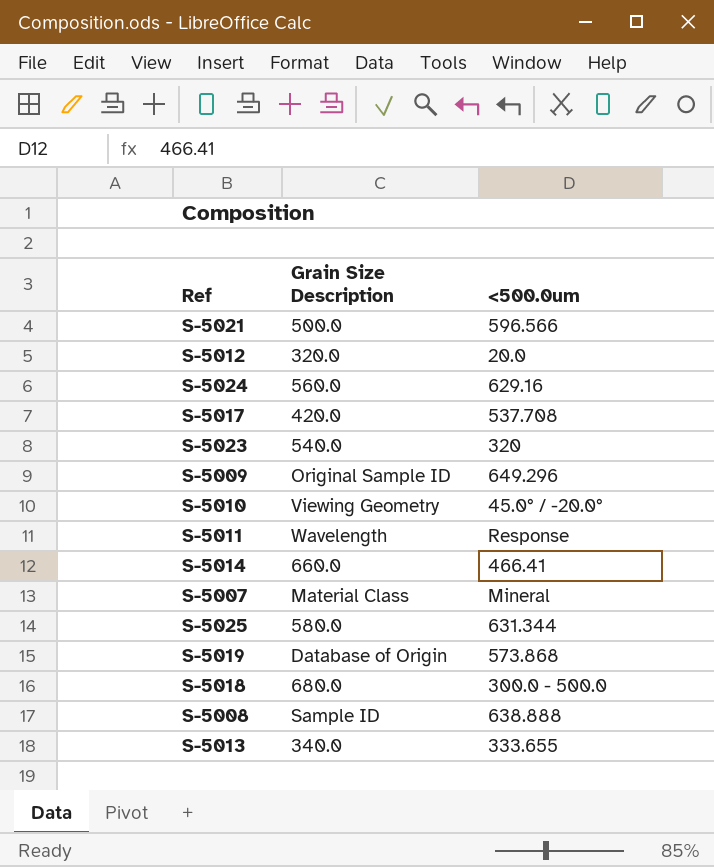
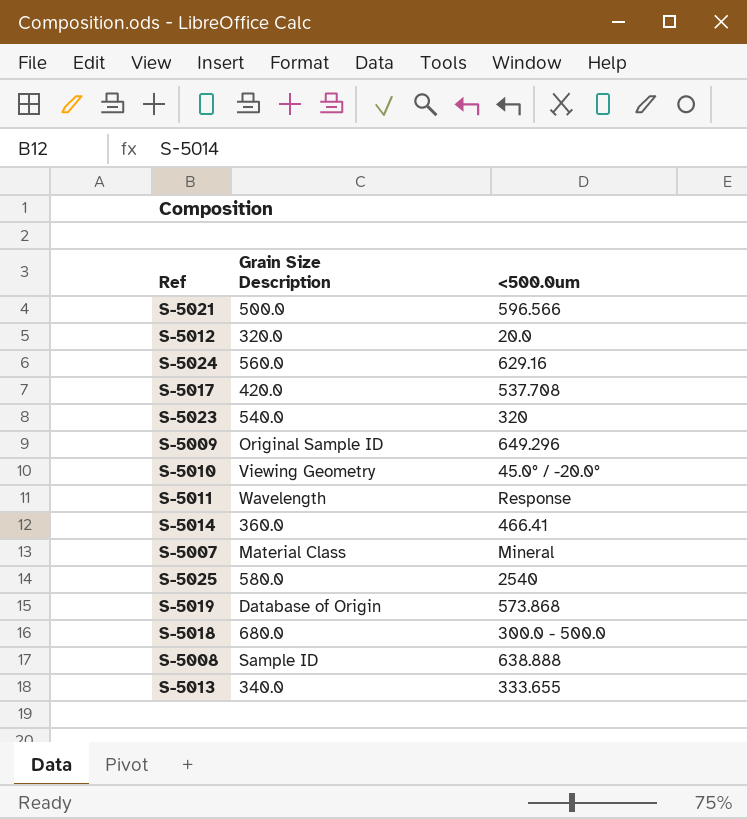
S-5014 | Grain Size Description: 660.0 -> 360.0
S-5025 | <500.0um: 631.344 -> 2540

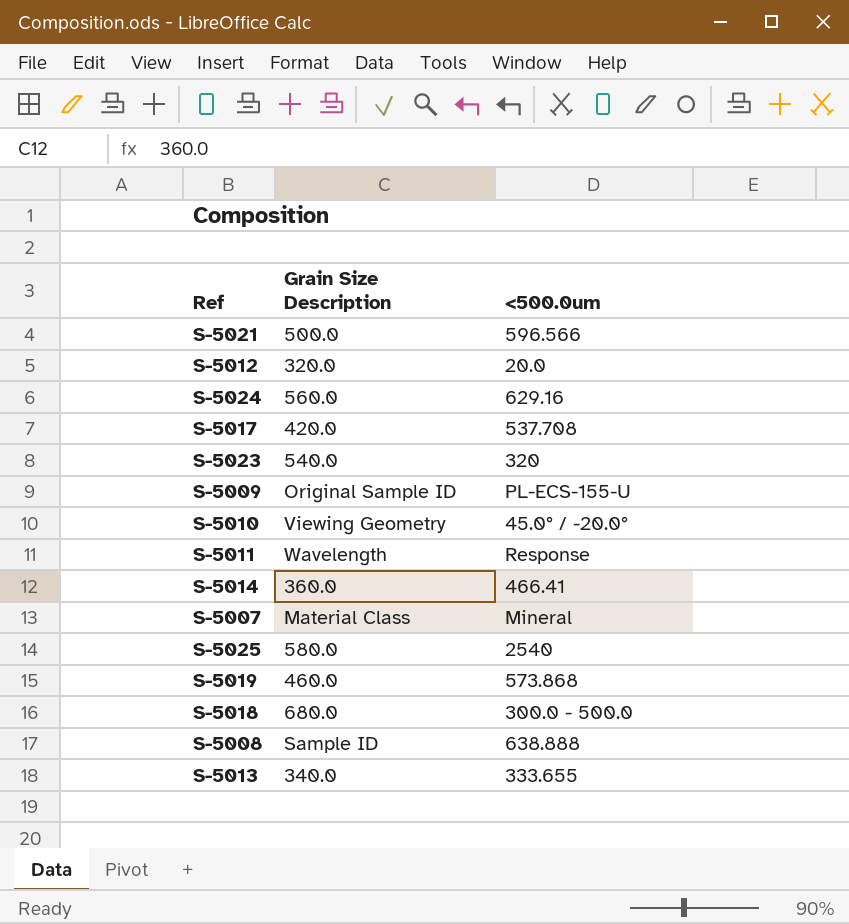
S-5009 | <500.0um: 649.296 -> PL-ECS-155-U
S-5019 | Grain Size Description: Database of Origin -> 460.0

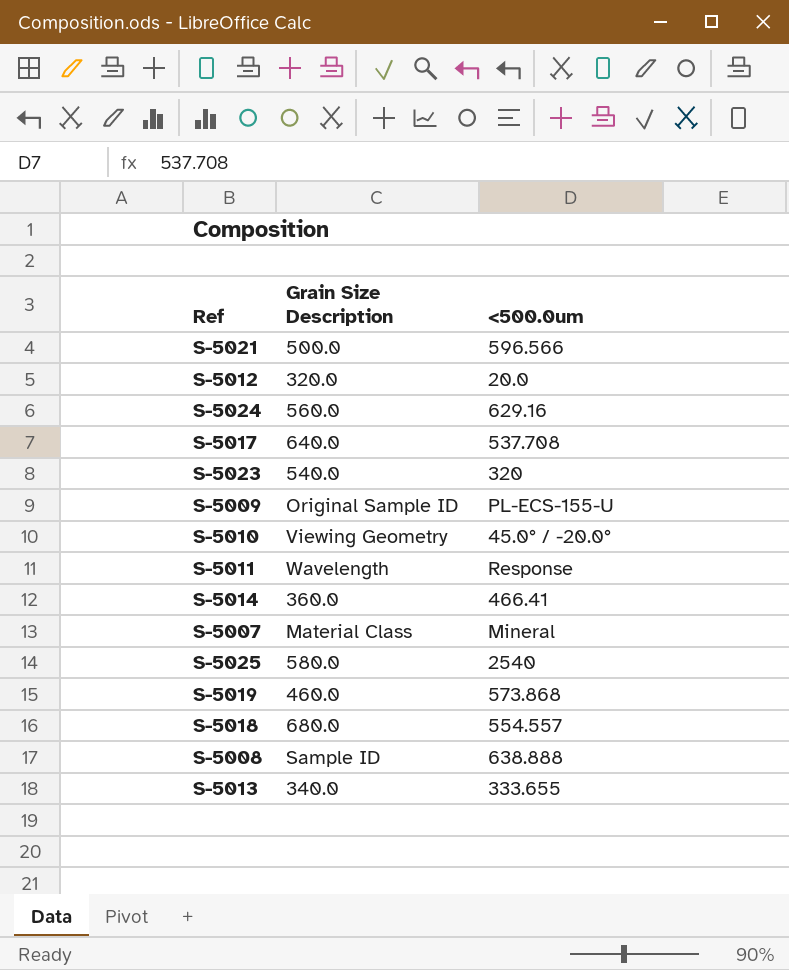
S-5017 | Grain Size Description: 420.0 -> 640.0
S-5018 | <500.0um: 300.0 - 500.0 -> 554.557

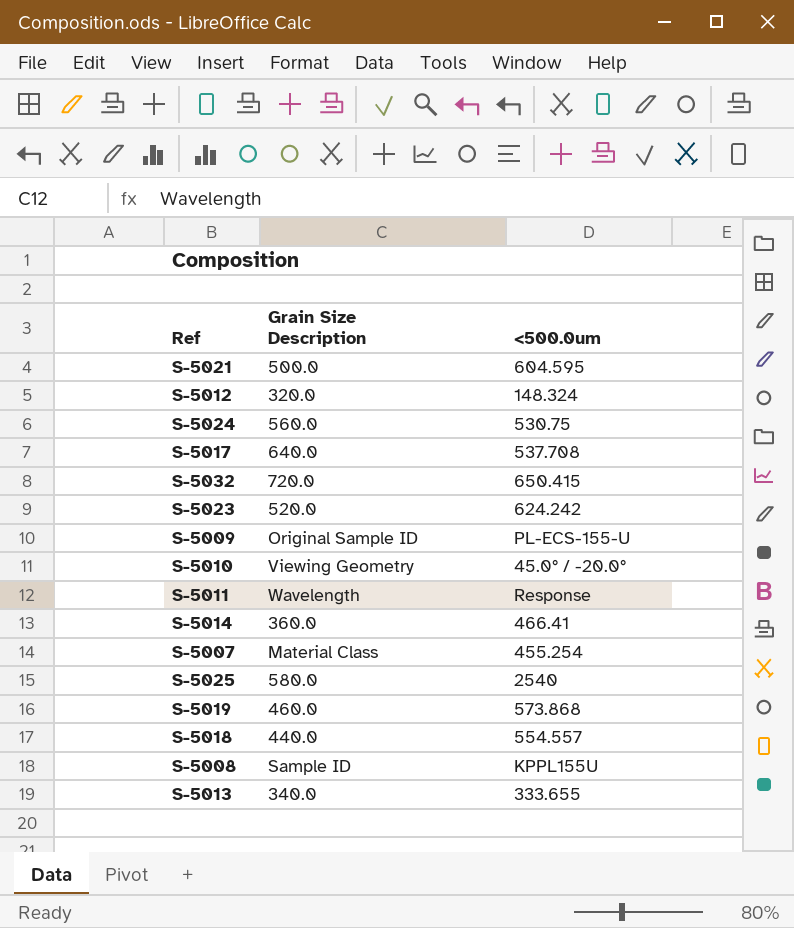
S-5021 | <500.0um: 596.566 -> 604.595
S-5012 | <500.0um: 20.0 -> 148.324
S-5024 | <500.0um: 629.16 -> 530.75
row S-5032: none -> 720.0 | 650.415
S-5023 | Grain Size Description: 540.0 -> 520.0
S-5023 | <500.0um: 320 -> 624.242
S-5007 | <500.0um: Mineral -> 455.254
S-5018 | Grain Size Description: 680.0 -> 440.0
S-5008 | <500.0um: 638.888 -> KPPL155U

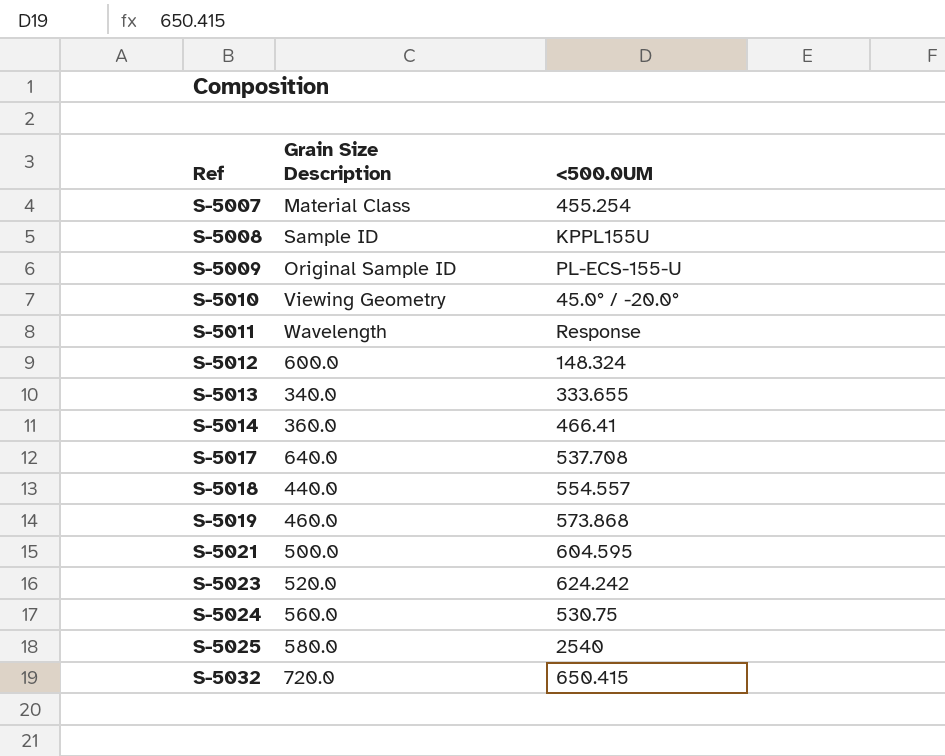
row order: none -> Ref ascending
column name: <500.0um -> <500.0UM
S-5012 | Grain Size Description: 320.0 -> 600.0

